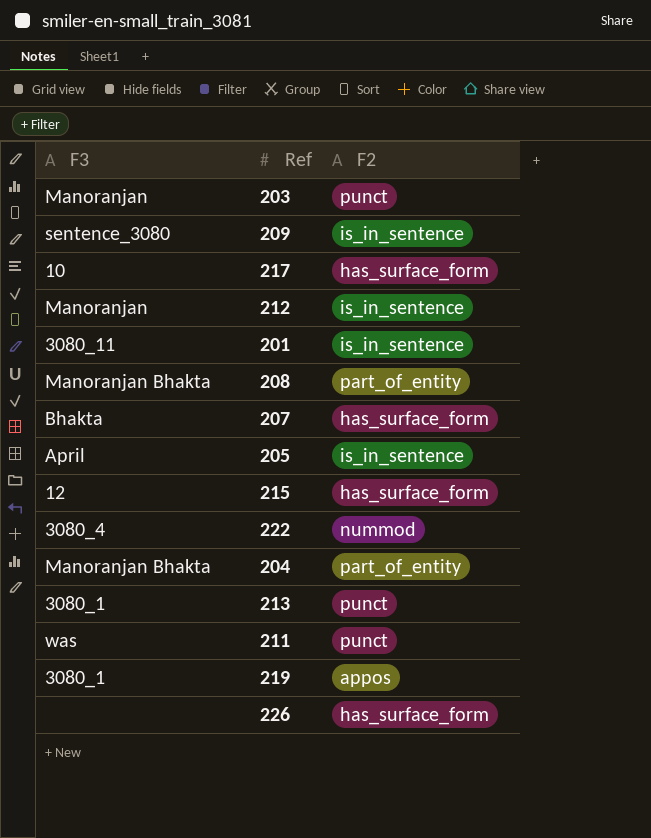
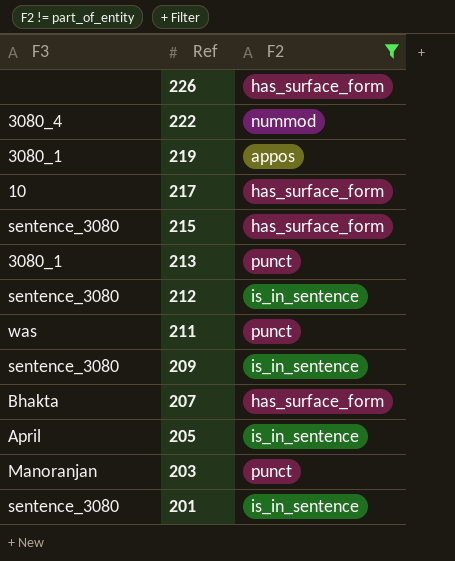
filter: none -> F2 != part_of_entity
row order: none -> Ref descending
215 | F3: 12 -> sentence_3080
212 | F3: Manoranjan -> sentence_3080
201 | F3: 3080_11 -> sentence_3080

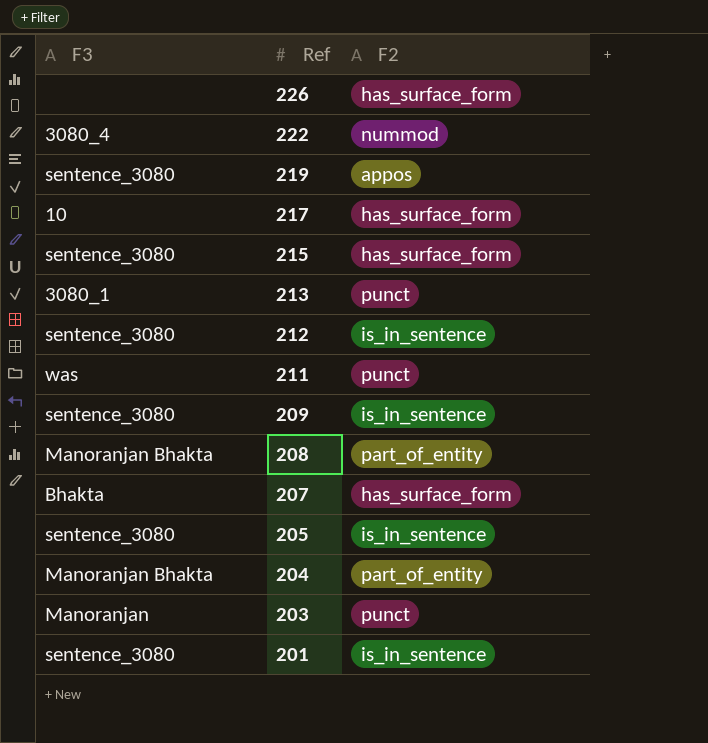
filter: F2 != part_of_entity -> none
219 | F3: 3080_1 -> sentence_3080
205 | F3: April -> sentence_3080

